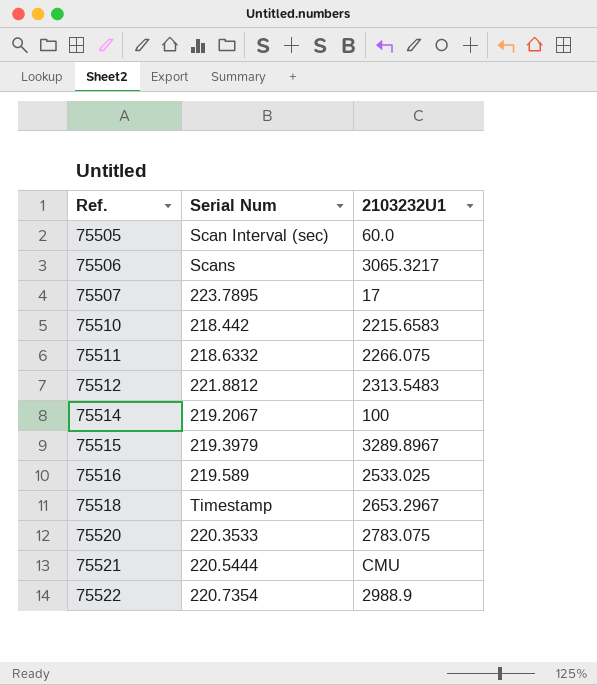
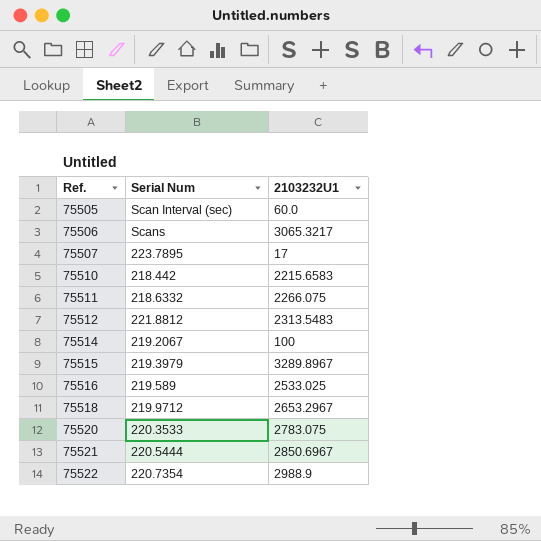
75518 | Serial Num: Timestamp -> 219.9712
75521 | 2103232U1: CMU -> 2850.6967

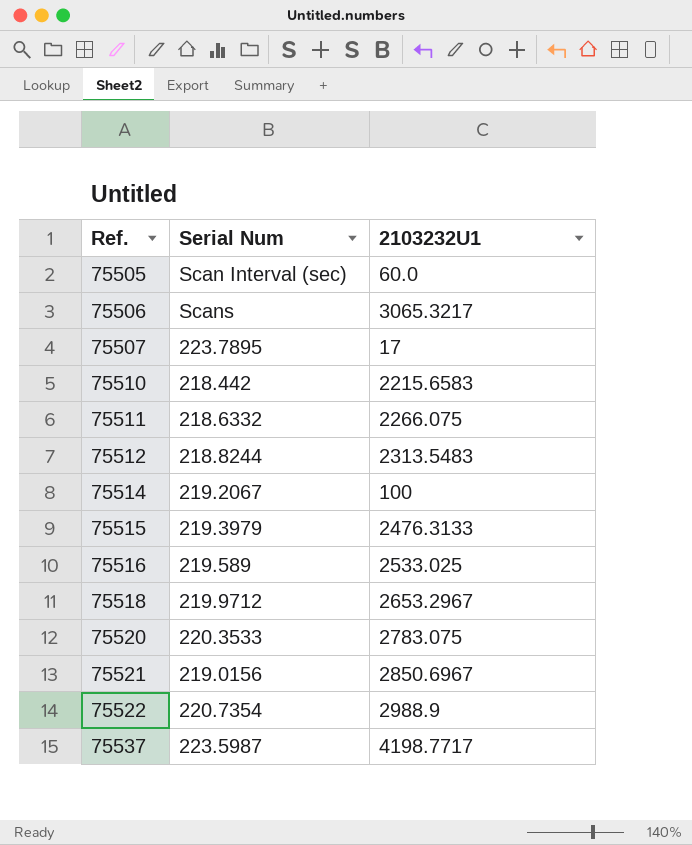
75512 | Serial Num: 221.8812 -> 218.8244
75515 | 2103232U1: 3289.8967 -> 2476.3133
75521 | Serial Num: 220.5444 -> 219.0156
row 75537: none -> 223.5987 | 4198.7717

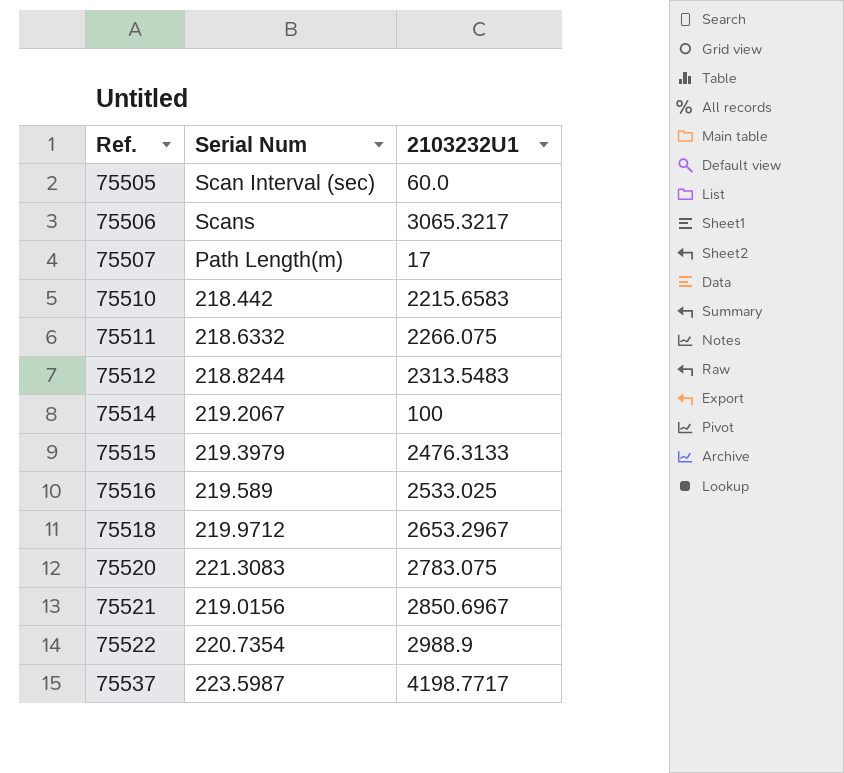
75507 | Serial Num: 223.7895 -> Path Length(m)
75520 | Serial Num: 220.3533 -> 221.3083

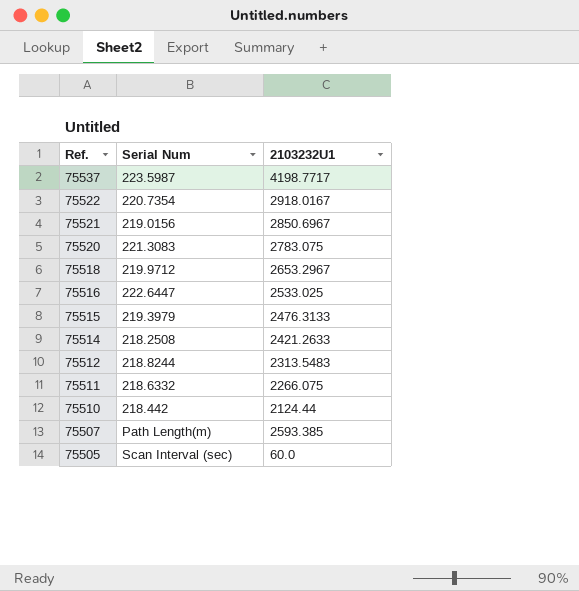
row order: Ref. ascending -> Ref. descending
row 75506: Scans | 3065.3217 -> none
75522 | 2103232U1: 2988.9 -> 2918.0167
75516 | Serial Num: 219.589 -> 222.6447
75514 | Serial Num: 219.2067 -> 218.2508
75514 | 2103232U1: 100 -> 2421.2633
75510 | 2103232U1: 2215.6583 -> 2124.44
75507 | 2103232U1: 17 -> 2593.385

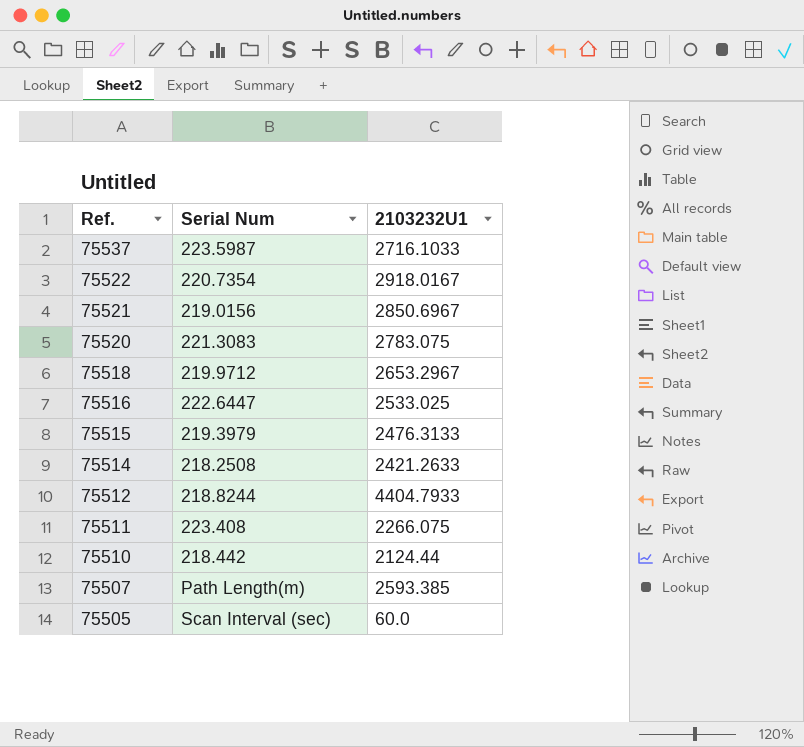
75537 | 2103232U1: 4198.7717 -> 2716.1033
75512 | 2103232U1: 2313.5483 -> 4404.7933
75511 | Serial Num: 218.6332 -> 223.408

